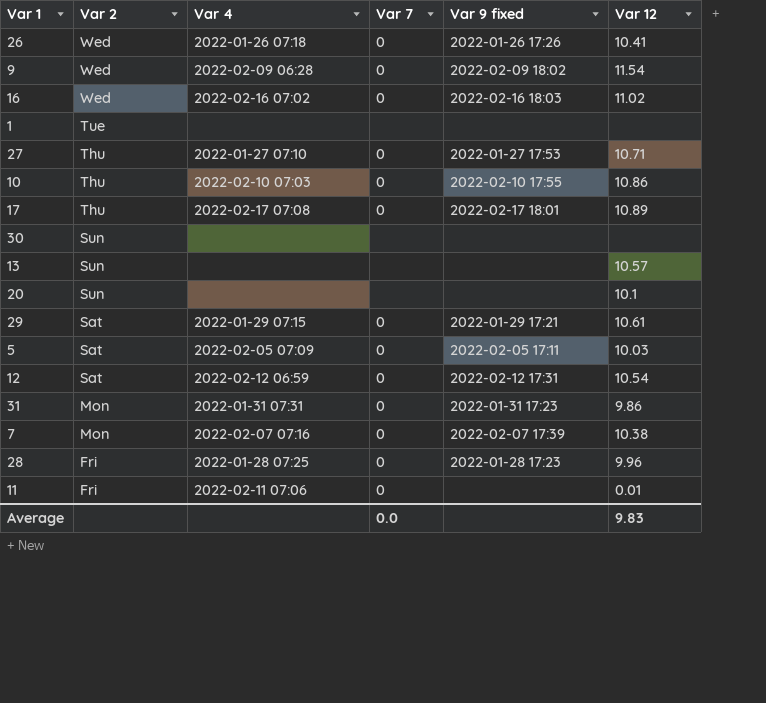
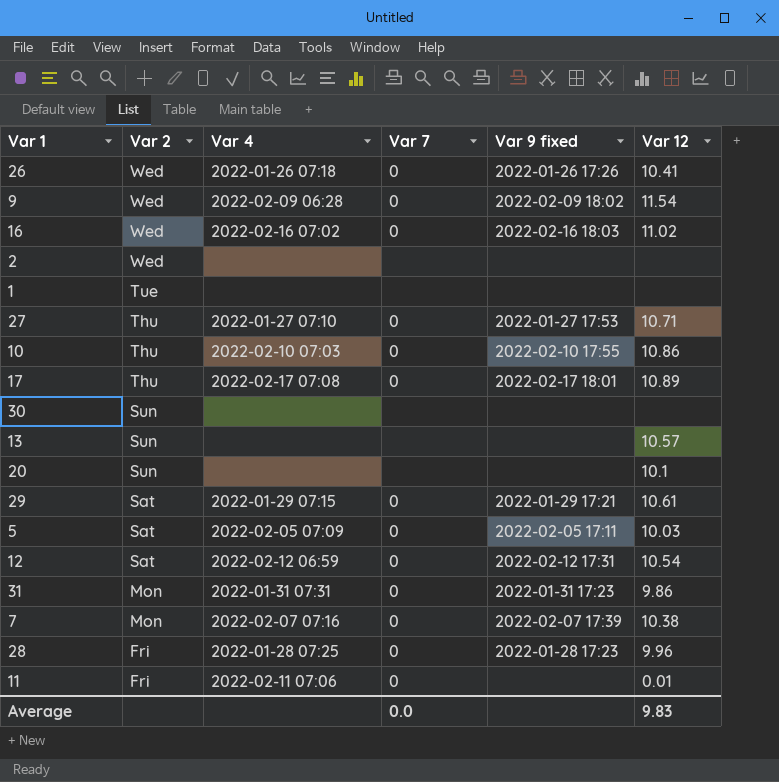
row 2: none -> Wed | none | none | none | none

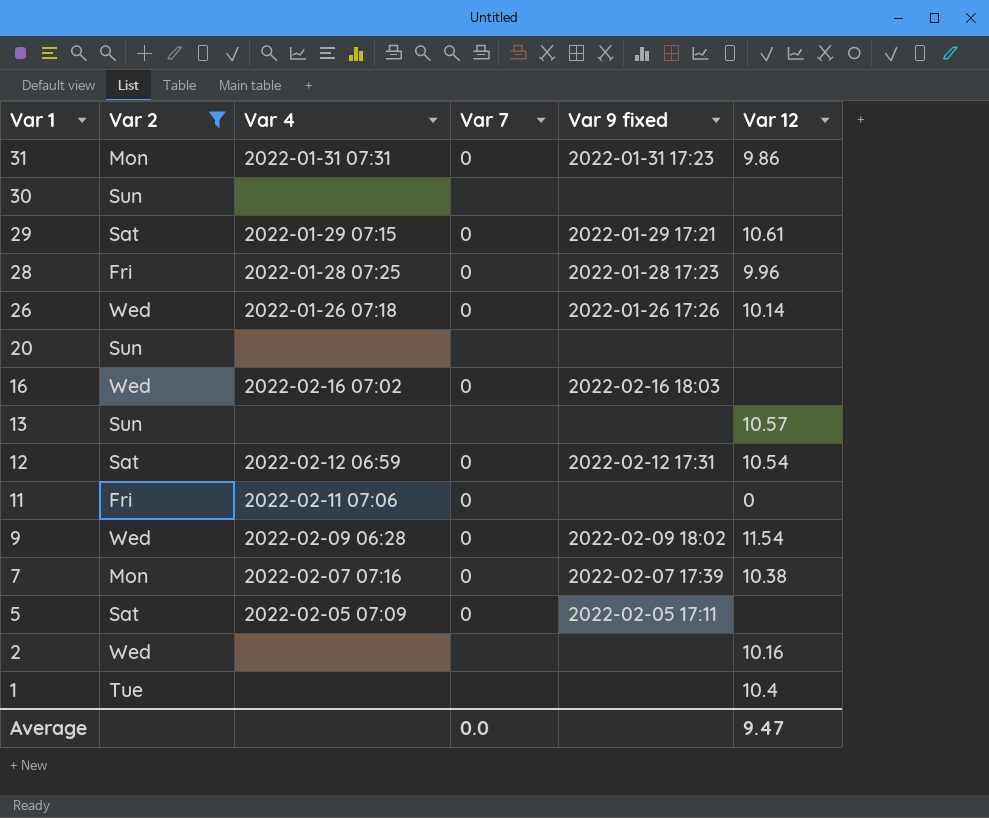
filter: none -> Var 2 != Thu
row order: Var 2 descending -> Var 1 descending
26 | Var 12: 10.41 -> 10.14
20 | Var 12: 10.1 -> none
16 | Var 12: 11.02 -> none
11 | Var 12: 0.01 -> 0
5 | Var 12: 10.03 -> none
2 | Var 12: none -> 10.16
1 | Var 12: none -> 10.4
Average | Var 12: 9.83 -> 9.47

